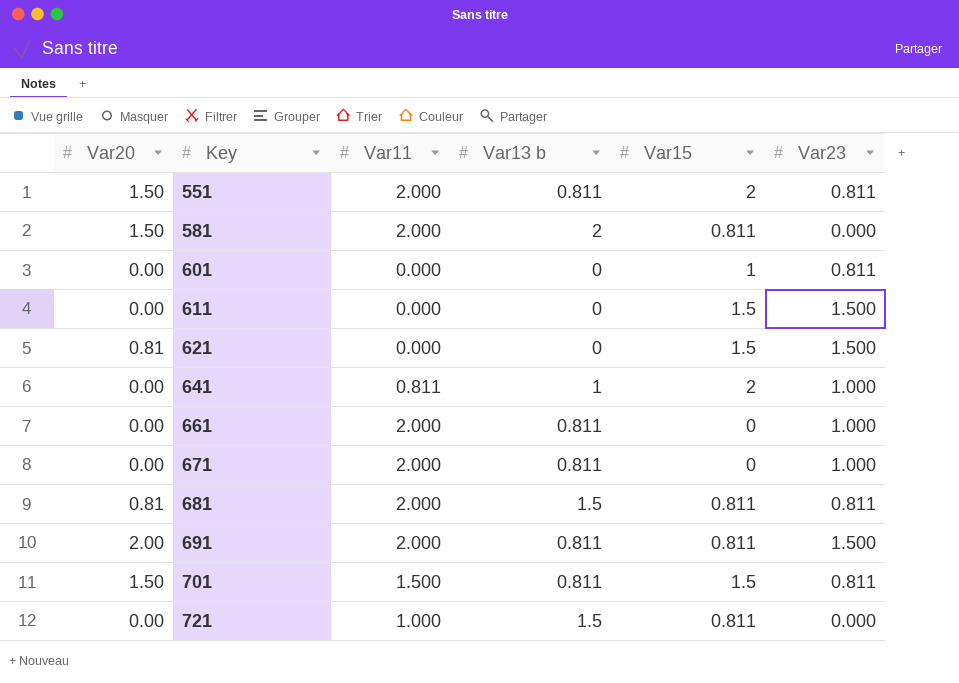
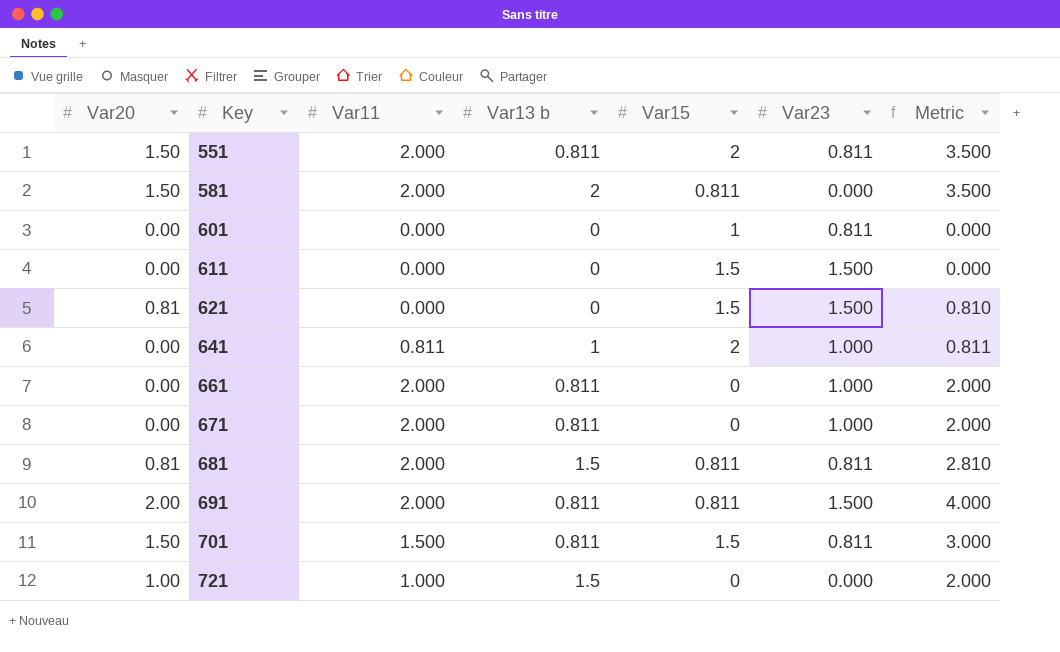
column Metric | formula: none -> [Var20] + [Var11]
721 | Var20: 0.00 -> 1.00
721 | Var15: 0.811 -> 0

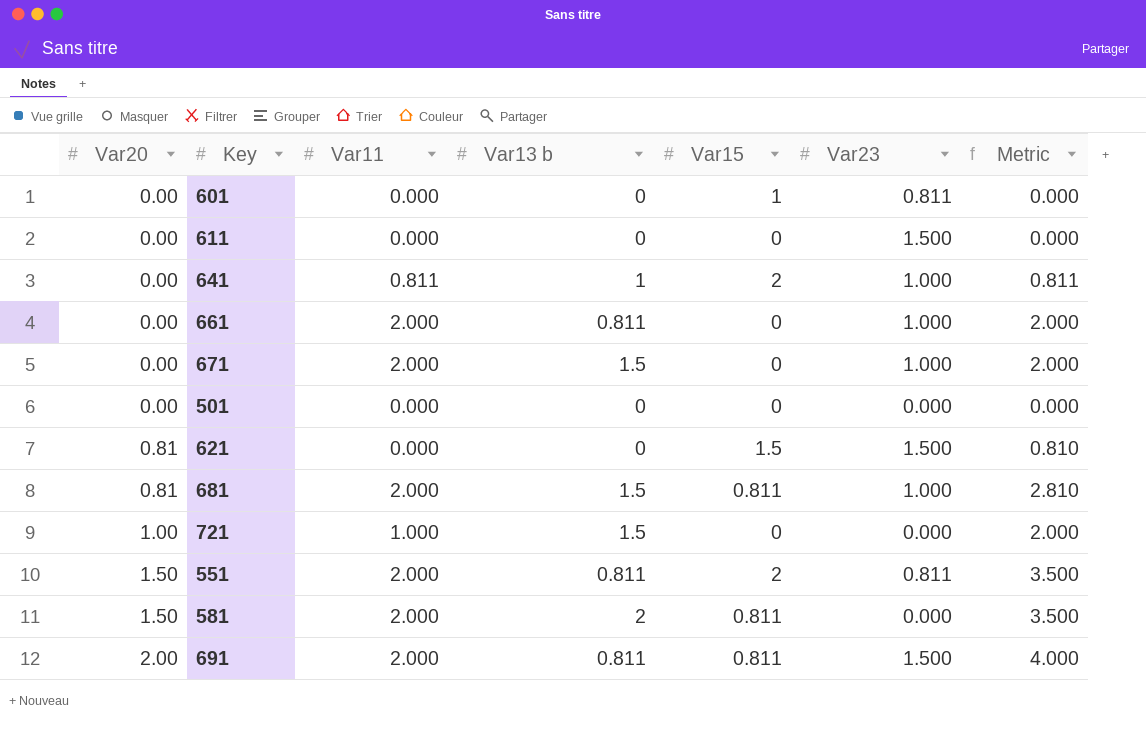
row order: Key ascending -> Var20 ascending
row 701: 1.50 | 1.500 | 0.811 | 1.5 | 0.811 | 3.000 -> none
611 | Var15: 1.5 -> 0
671 | Var13 b: 0.811 -> 1.5
row 501: none -> 0.00 | 0.000 | 0 | 0 | 0.000 | 0.000
681 | Var23: 0.811 -> 1.000

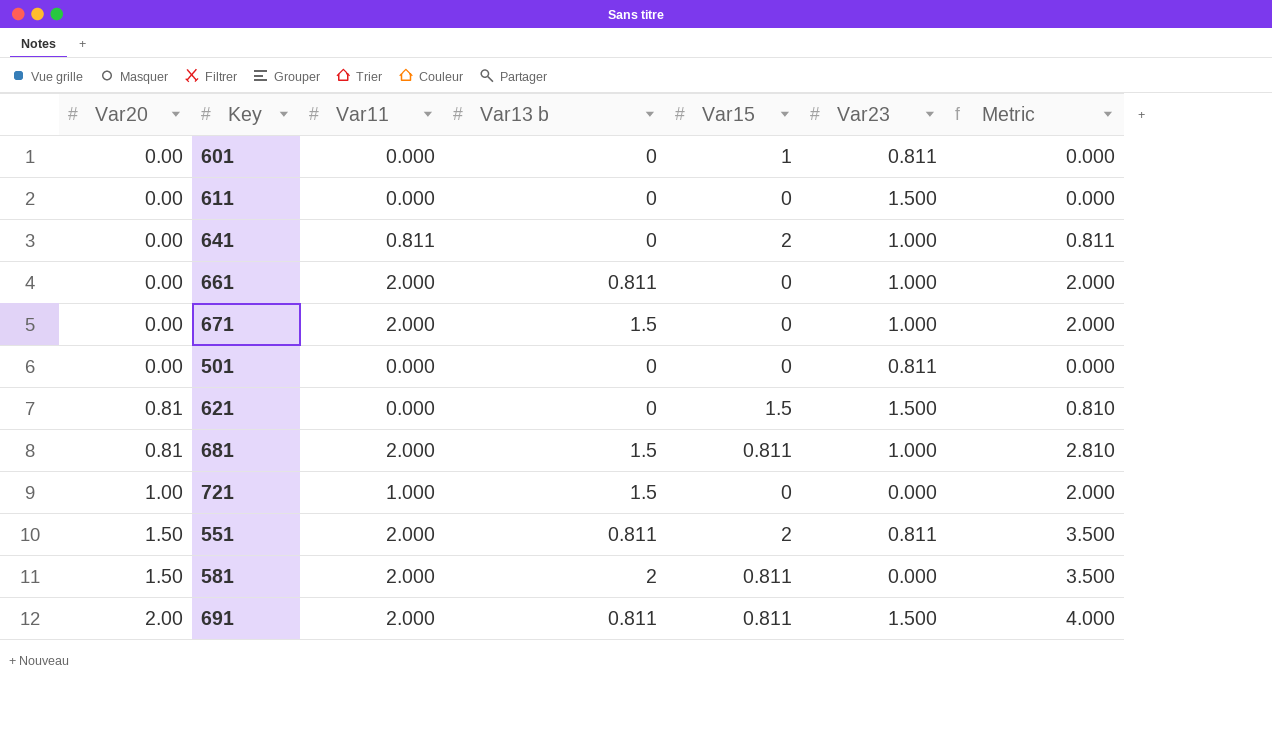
641 | Var13 b: 1 -> 0
501 | Var23: 0.000 -> 0.811

